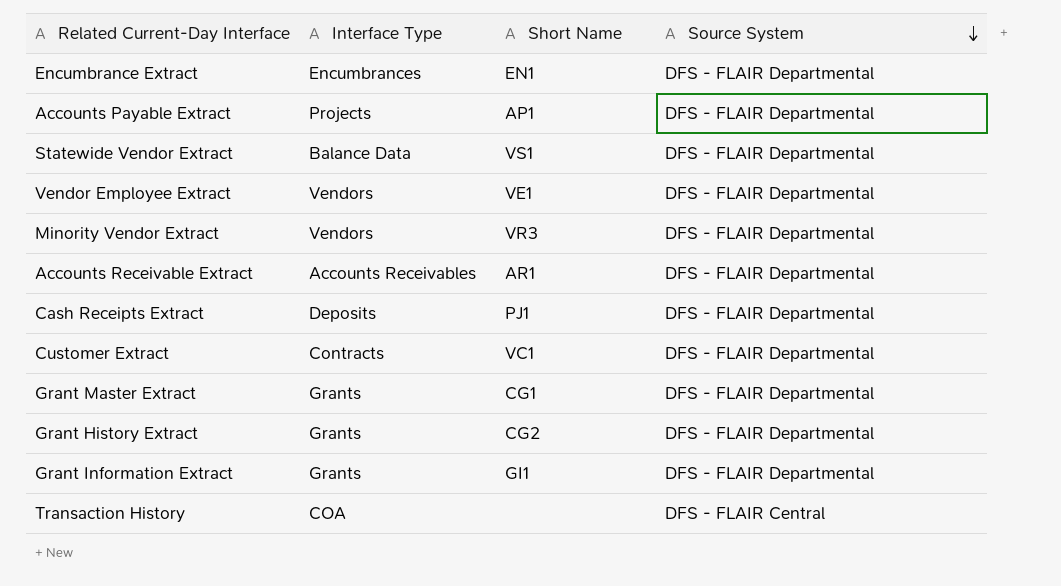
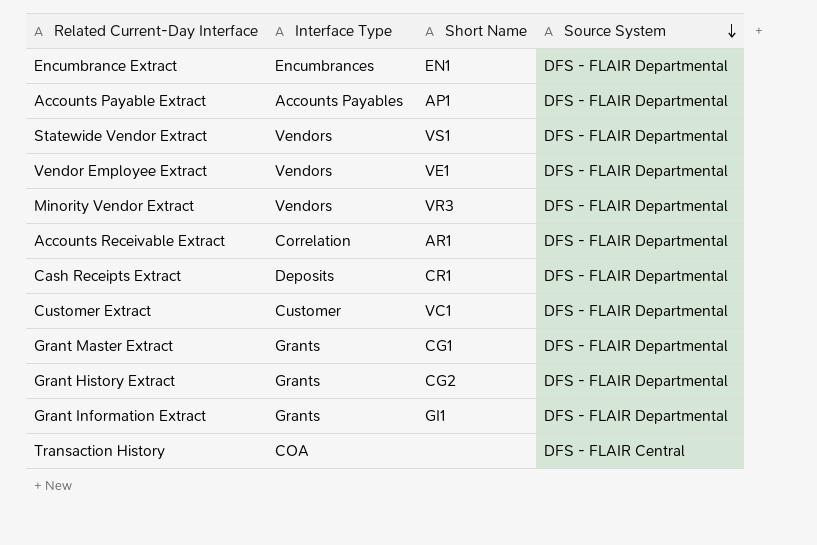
Accounts Payable Extract | Interface Type: Projects -> Accounts Payables
Statewide Vendor Extract | Interface Type: Balance Data -> Vendors
Accounts Receivable Extract | Interface Type: Accounts Receivables -> Correlation
Cash Receipts Extract | Short Name: PJ1 -> CR1
Customer Extract | Interface Type: Contracts -> Customer

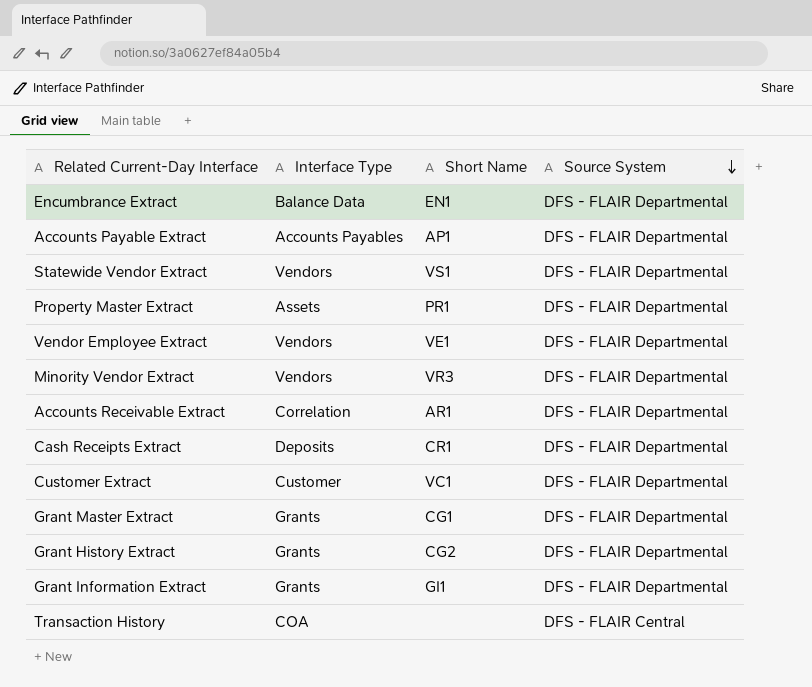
Encumbrance Extract | Interface Type: Encumbrances -> Balance Data
row Property Master Extract: none -> Assets | PR1 | DFS - FLAIR Departmental

